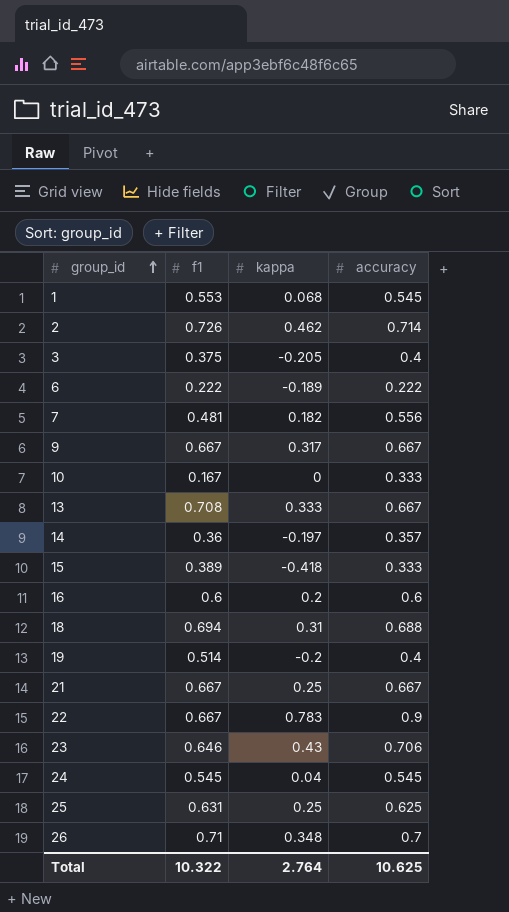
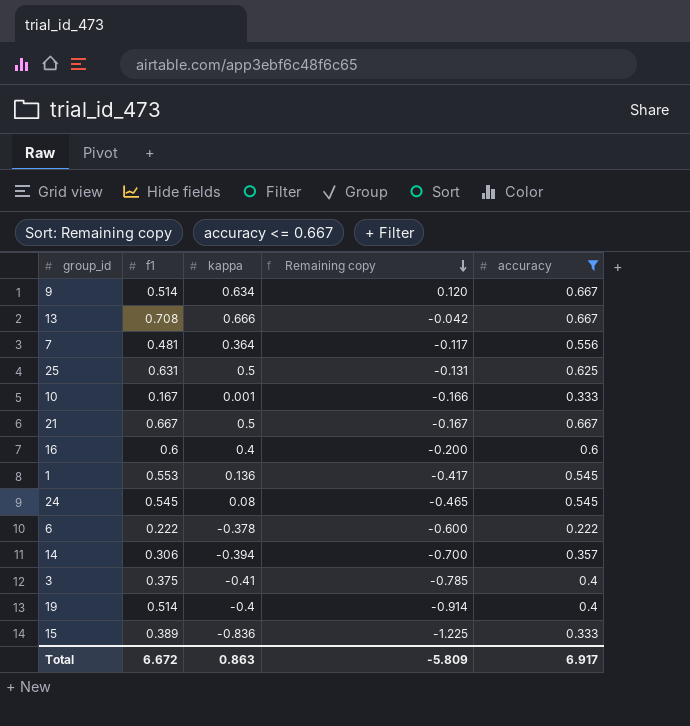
filter: none -> accuracy <= 0.667
row order: group_id ascending -> Remaining copy descending
column Remaining copy | formula: none -> [kappa] - [f1]
9 | f1: 0.667 -> 0.514
9 | kappa: 0.317 -> 0.634
13 | kappa: 0.333 -> 0.666
7 | kappa: 0.182 -> 0.364
25 | kappa: 0.25 -> 0.5
10 | kappa: 0 -> 0.001
21 | kappa: 0.25 -> 0.5
16 | kappa: 0.2 -> 0.4
1 | kappa: 0.068 -> 0.136
24 | kappa: 0.04 -> 0.08
6 | kappa: -0.189 -> -0.378
14 | f1: 0.36 -> 0.306
14 | kappa: -0.197 -> -0.394
3 | kappa: -0.205 -> -0.41
19 | kappa: -0.2 -> -0.4
15 | kappa: -0.418 -> -0.836
Total | f1: 10.322 -> 6.672
Total | kappa: 2.764 -> 0.863
Total | accuracy: 10.625 -> 6.917

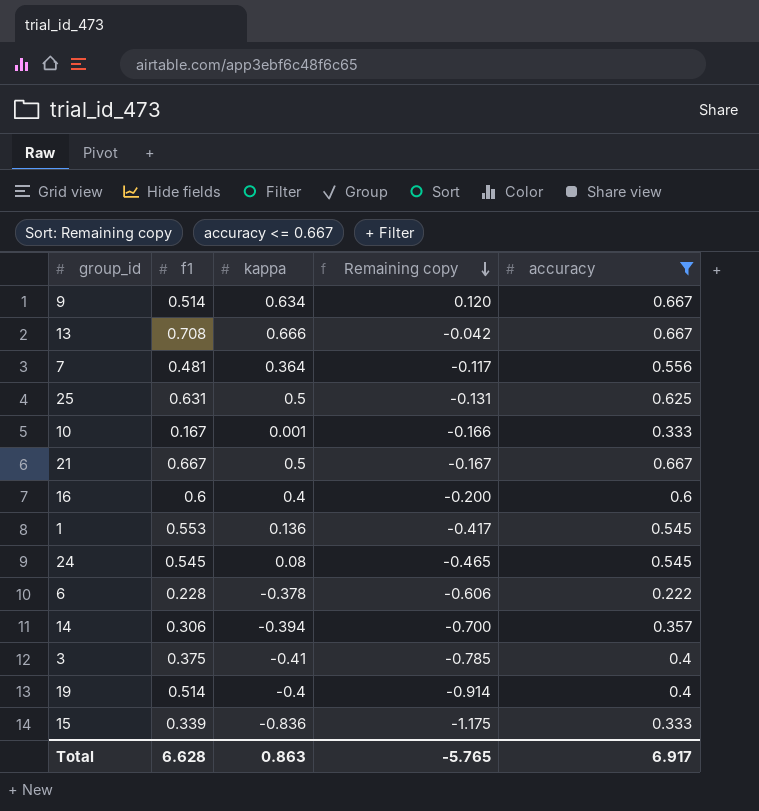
6 | f1: 0.222 -> 0.228
6 | Remaining copy: -0.600 -> -0.606
15 | f1: 0.389 -> 0.339
15 | Remaining copy: -1.225 -> -1.175
Total | f1: 6.672 -> 6.628
Total | Remaining copy: -5.809 -> -5.765

